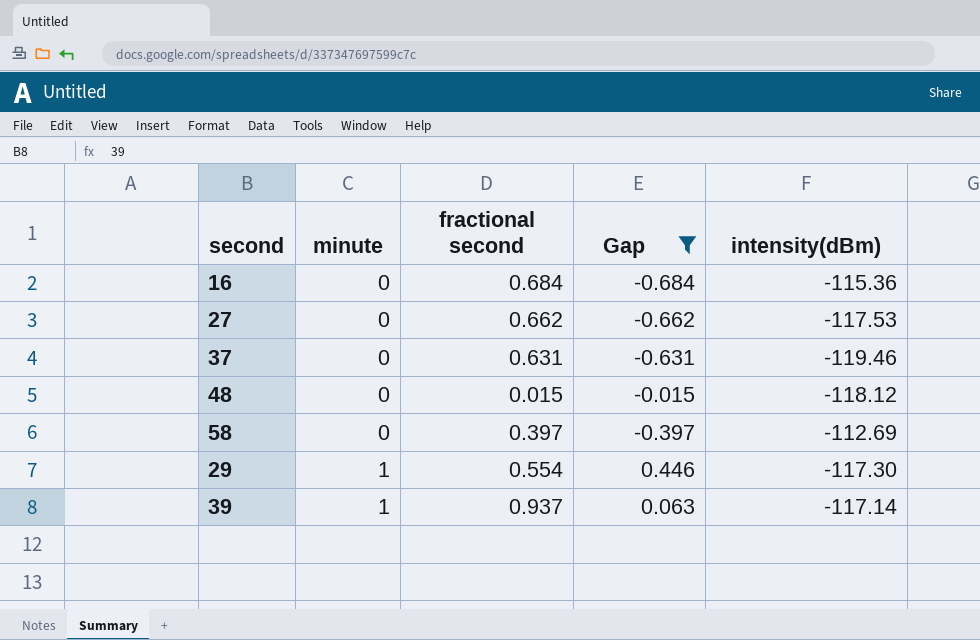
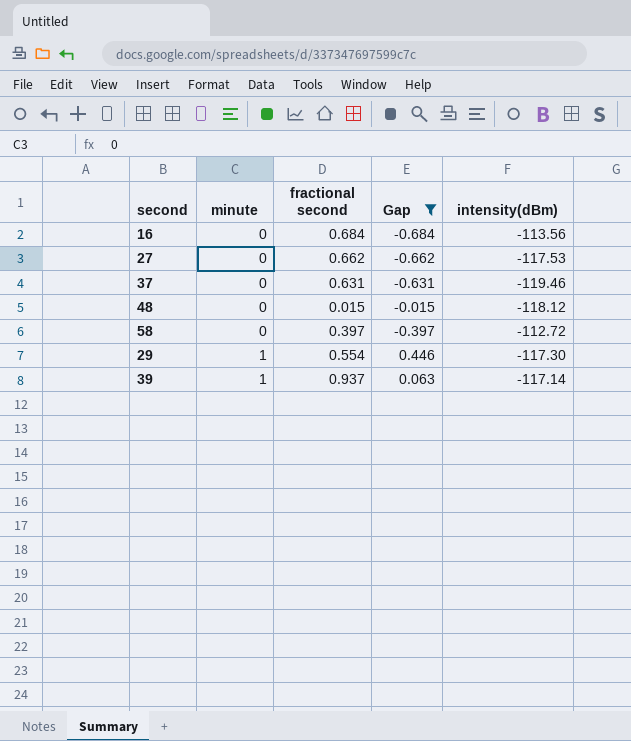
16 | intensity(dBm): -115.36 -> -113.56
58 | intensity(dBm): -112.69 -> -112.72

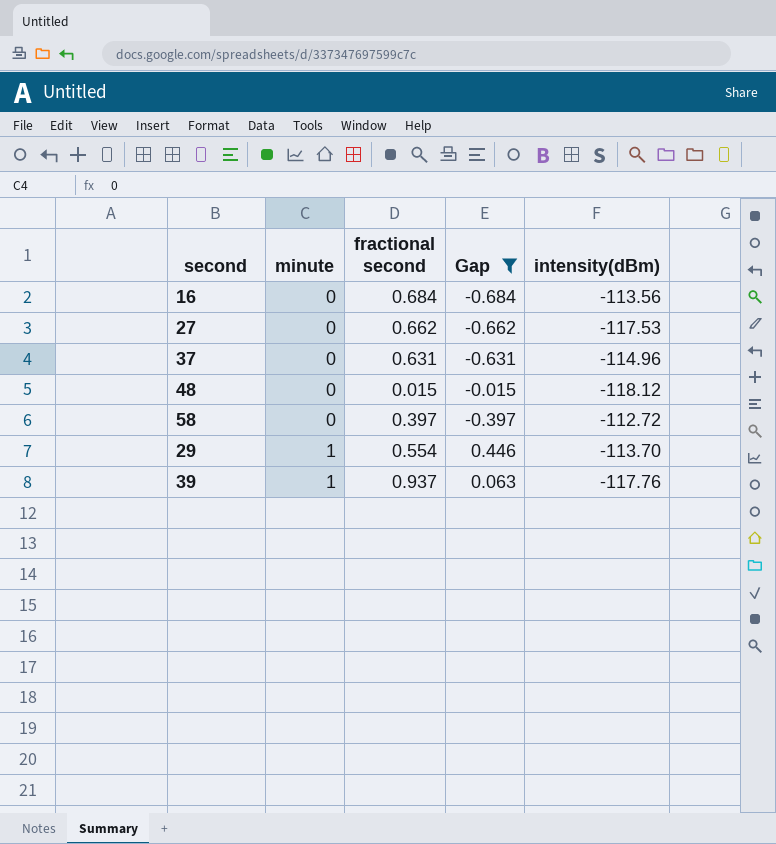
37 | intensity(dBm): -119.46 -> -114.96
29 | intensity(dBm): -117.30 -> -113.70
39 | intensity(dBm): -117.14 -> -117.76

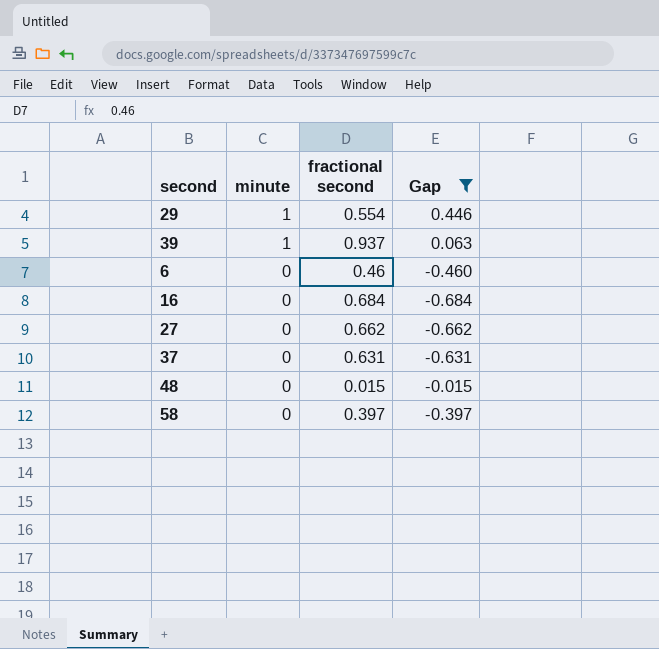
row order: minute ascending -> minute descending
column intensity(dBm) | position: 5 -> none
row 6: none -> 0 | 0.46 | -0.460

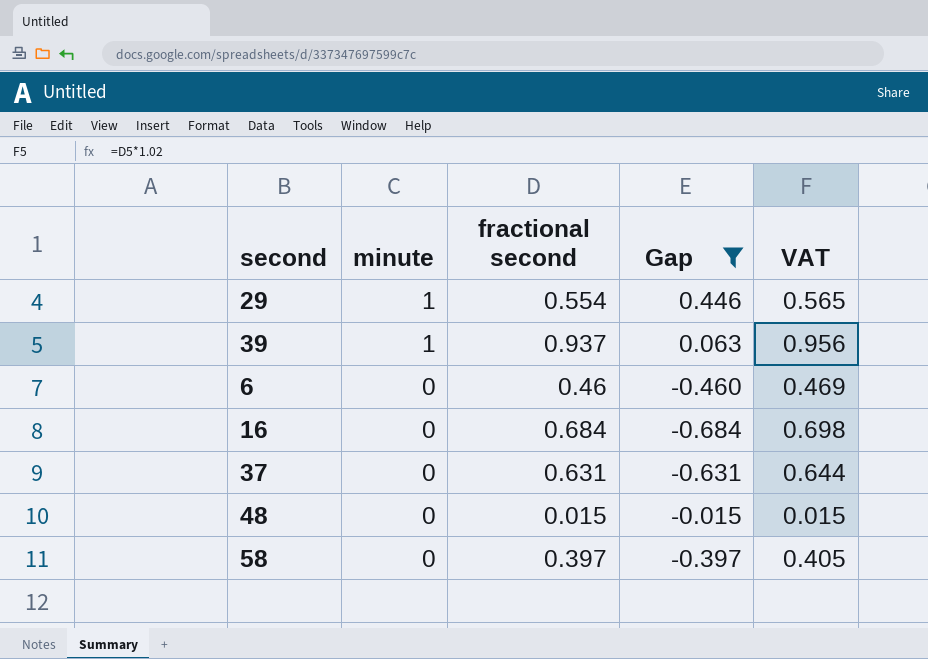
column VAT | formula: none -> [fractional second] * 1.02
row 27: 0 | 0.662 | -0.662 -> none

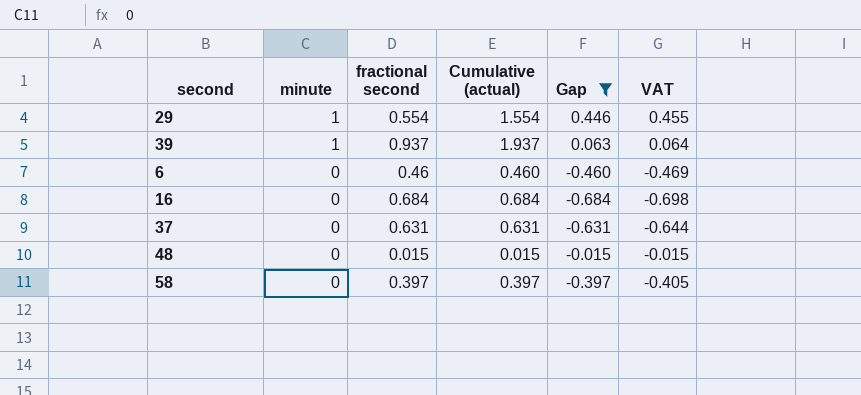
column Cumulative (actual) | formula: none -> [minute] + [fractional second]
column VAT | formula: [fractional second] * 1.02 -> [Gap] * 1.02

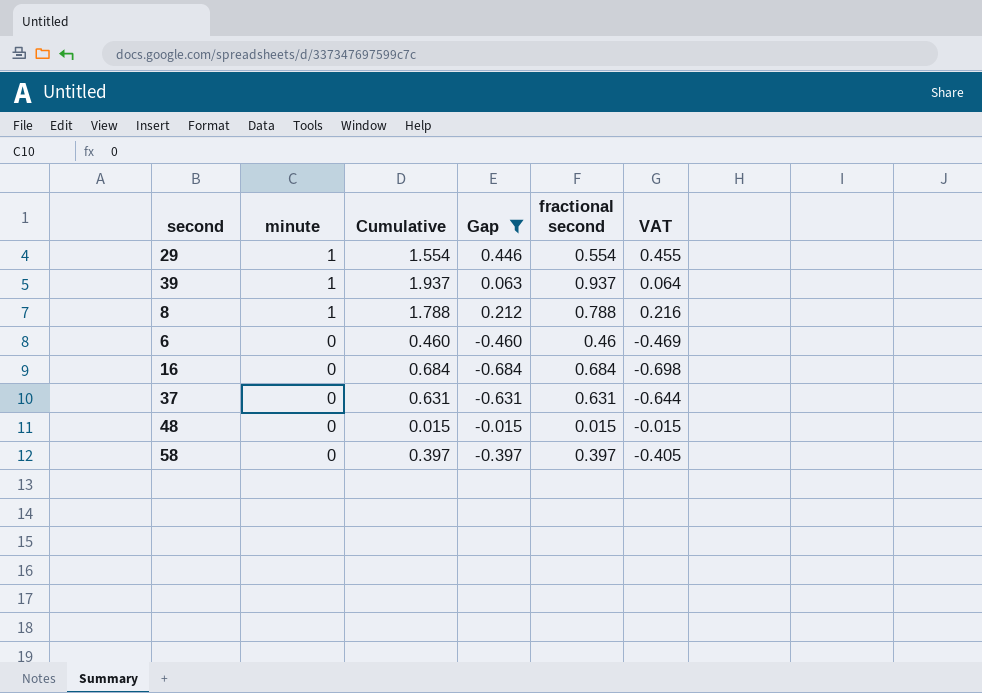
column name: Cumulative (actual) -> Cumulative
column fractional second | position: 3 -> 5
row 8: none -> 1 | 1.788 | 0.212 | 0.788 | 0.216

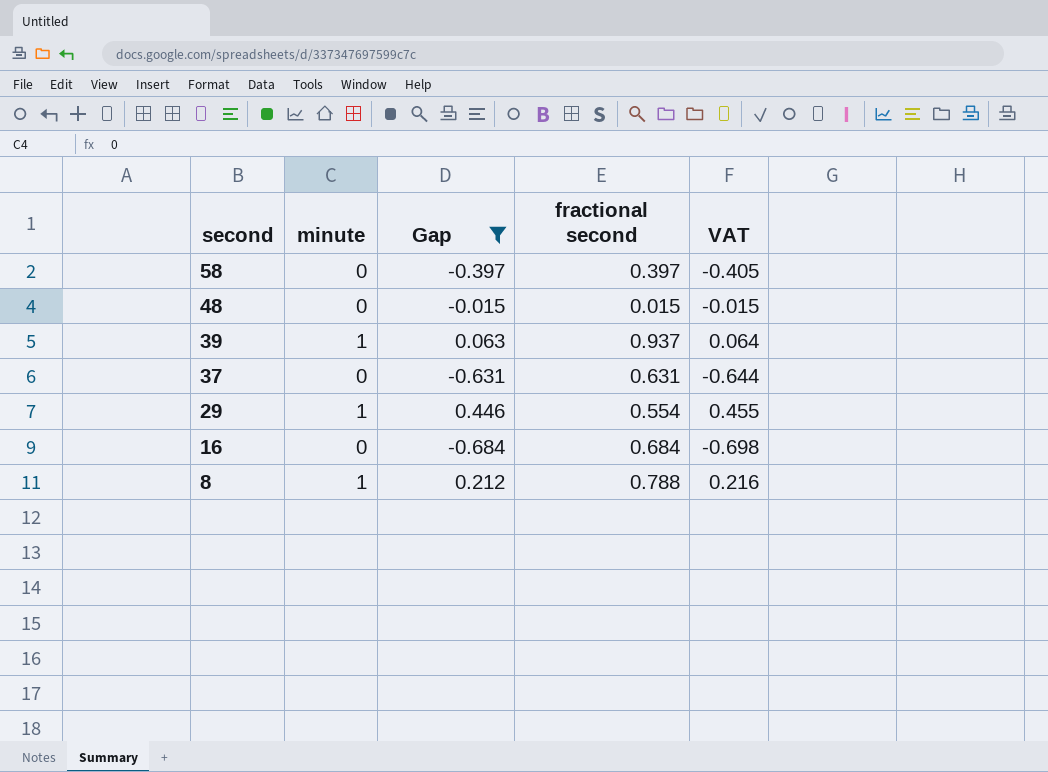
row order: minute descending -> second descending
column Cumulative | formula: [minute] + [fractional second] -> none
row 6: 0 | 0.460 | -0.460 | 0.46 | -0.469 -> none

